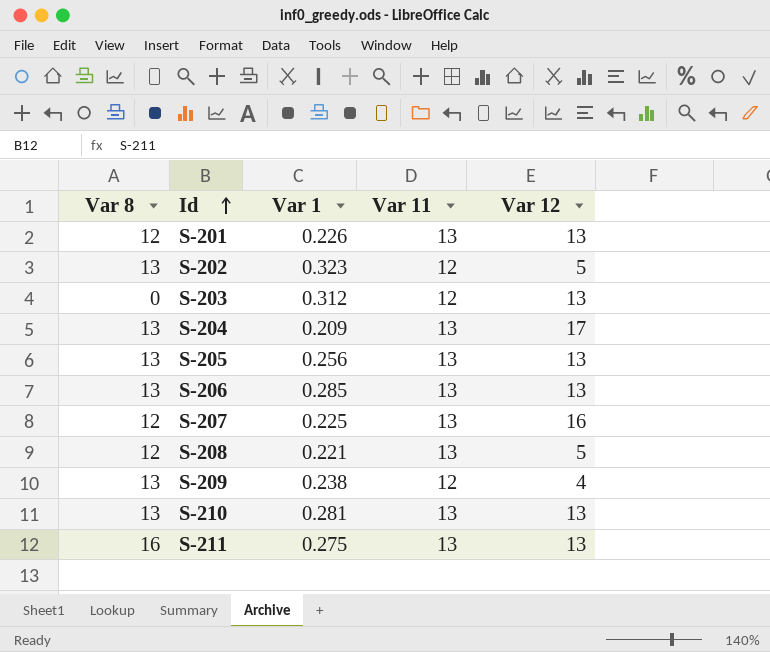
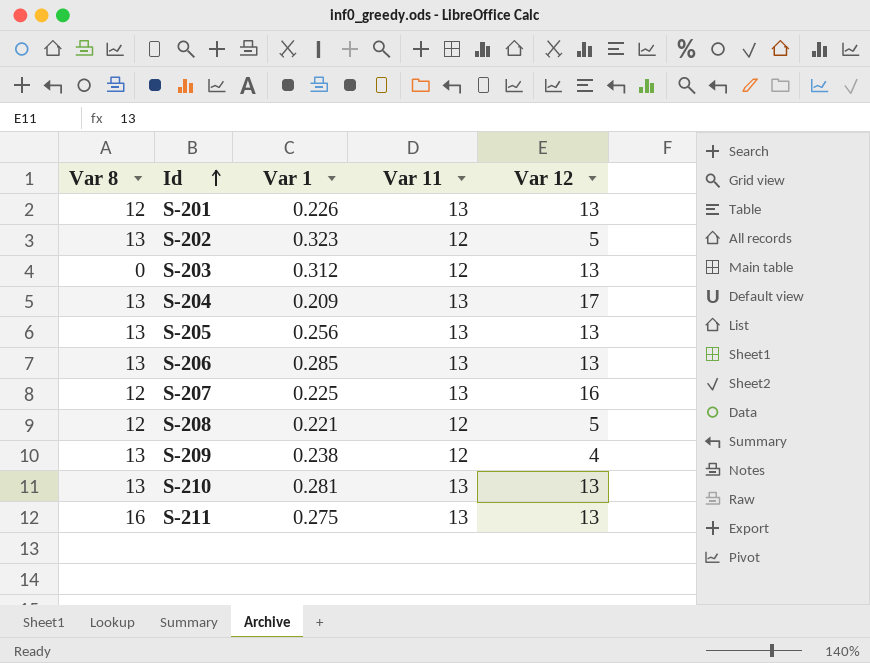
S-208 | Var 11: 13 -> 12

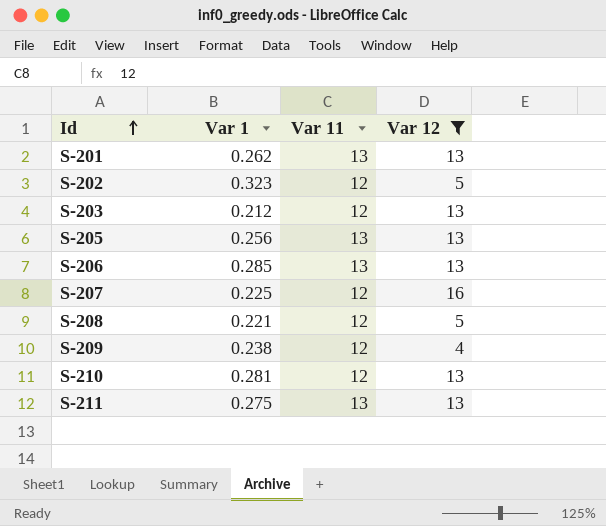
filter: none -> Var 12 != 17
column Var 8 | position: 1 -> none
S-201 | Var 1: 0.226 -> 0.262
S-203 | Var 1: 0.312 -> 0.212
S-207 | Var 11: 13 -> 12
S-210 | Var 11: 13 -> 12

